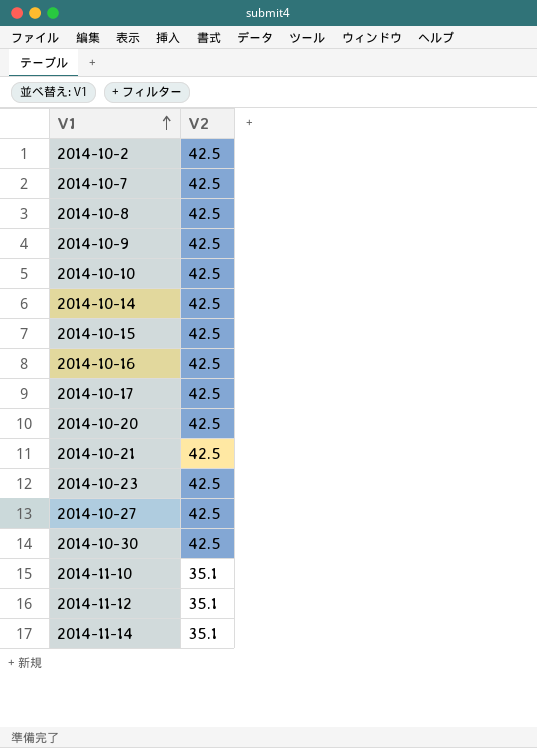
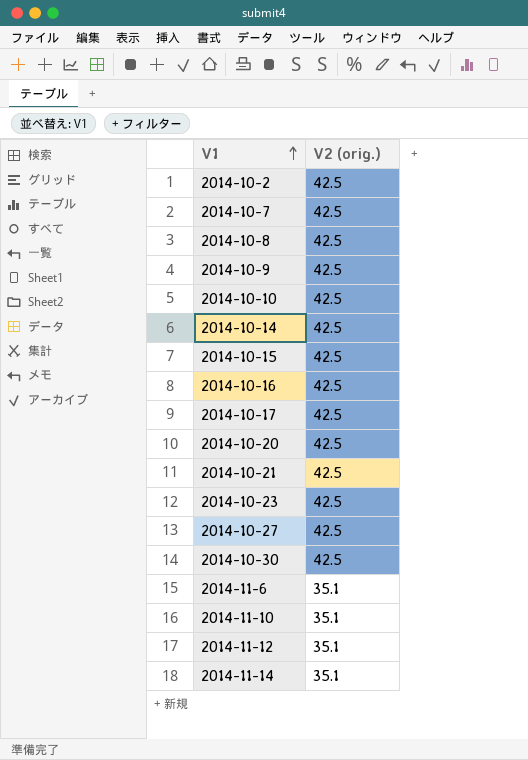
column name: V2 -> V2 (orig.)
row 2014-11-6: none -> 35.1

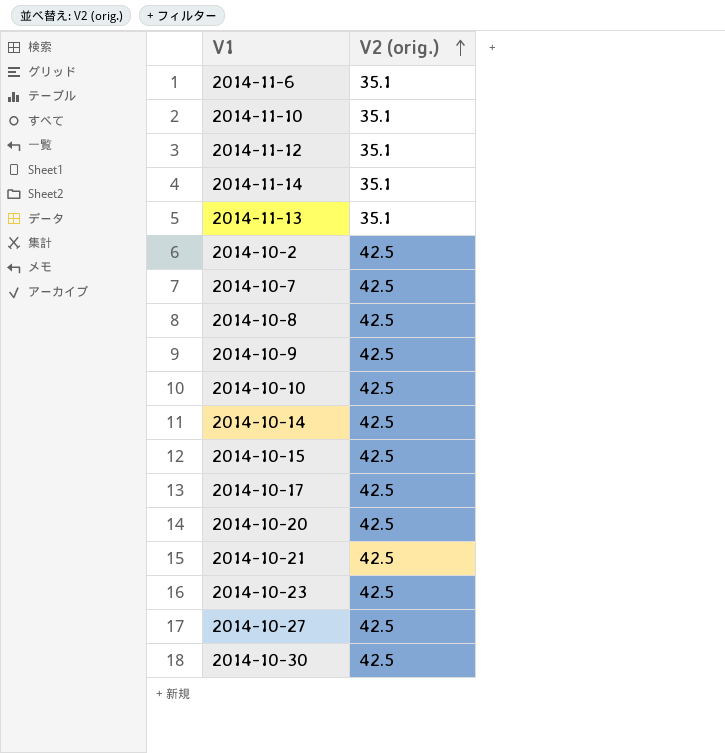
row order: V1 ascending -> V2 (orig.) ascending
row 2014-10-16: 42.5 -> none
row 2014-11-13: none -> 35.1

